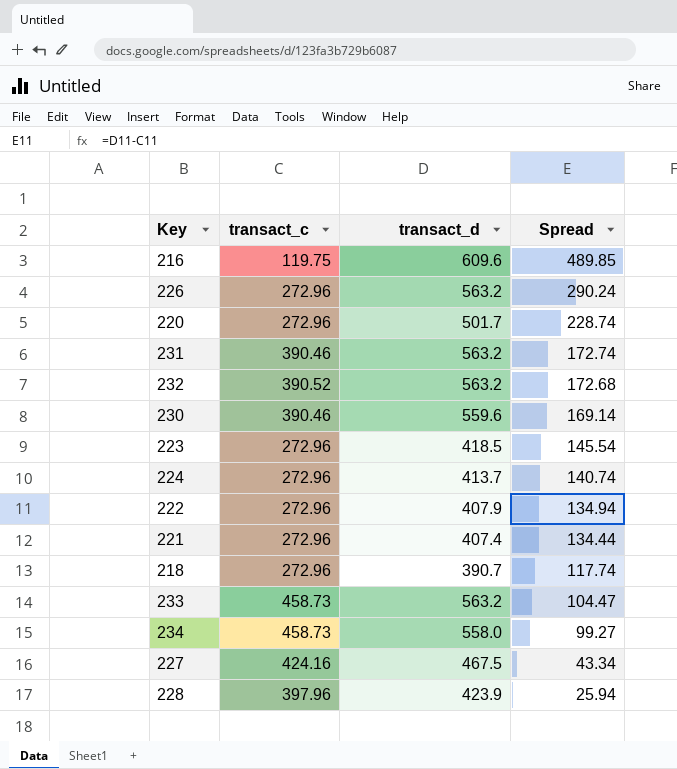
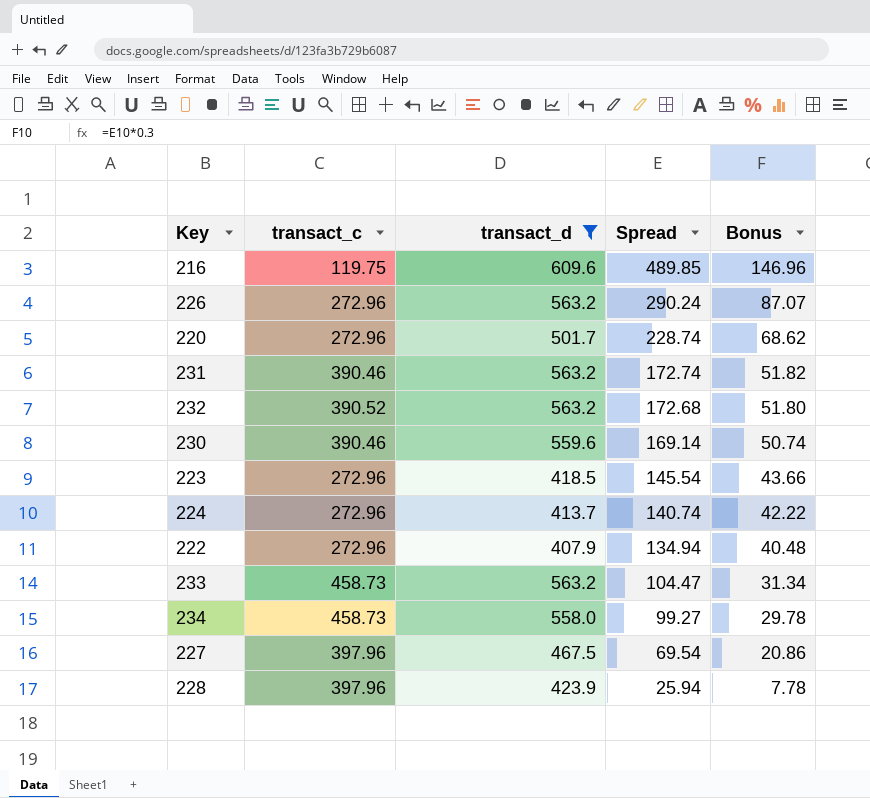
filter: none -> transact_d >= 407.9
column Bonus | formula: none -> [Spread] * 0.3
227 | transact_c: 424.16 -> 397.96
227 | Spread: 43.34 -> 69.54

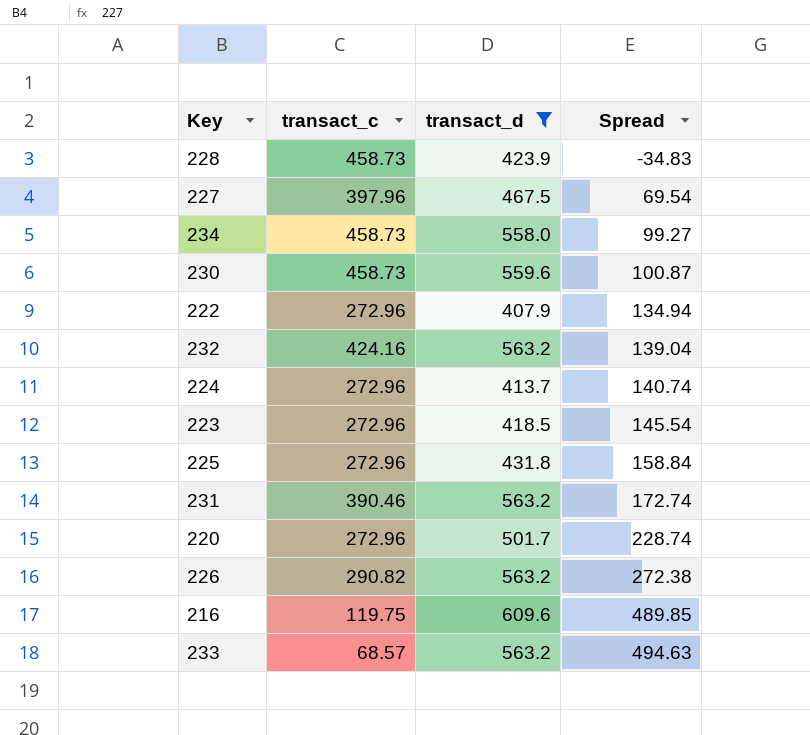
row order: Spread descending -> Spread ascending
column Bonus | formula: [Spread] * 0.3 -> none
228 | transact_c: 397.96 -> 458.73
228 | Spread: 25.94 -> -34.83
230 | transact_c: 390.46 -> 458.73
230 | Spread: 169.14 -> 100.87
232 | transact_c: 390.52 -> 424.16
232 | Spread: 172.68 -> 139.04
row 225: none -> 272.96 | 431.8 | 158.84
226 | transact_c: 272.96 -> 290.82
226 | Spread: 290.24 -> 272.38
233 | transact_c: 458.73 -> 68.57
233 | Spread: 104.47 -> 494.63

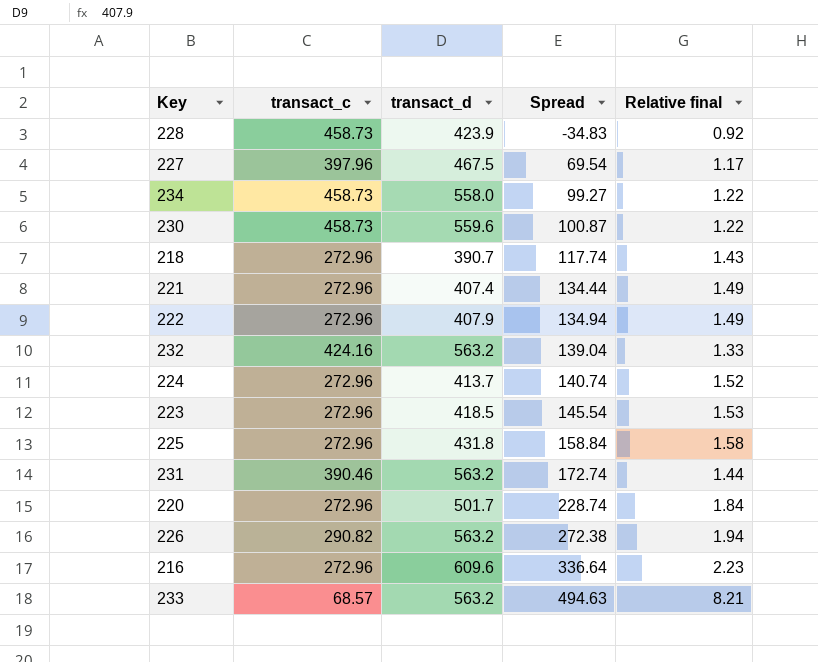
filter: transact_d >= 407.9 -> none
column Relative final | formula: none -> [transact_d] / [transact_c]
216 | transact_c: 119.75 -> 272.96
216 | Spread: 489.85 -> 336.64

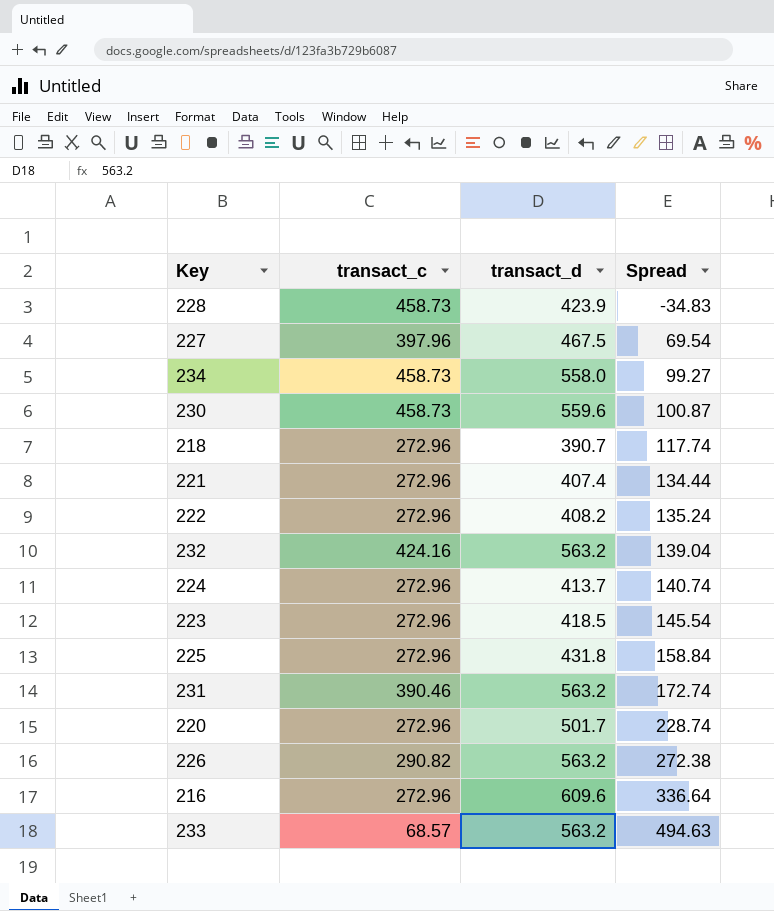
column Relative final | formula: [transact_d] / [transact_c] -> none
222 | transact_d: 407.9 -> 408.2
222 | Spread: 134.94 -> 135.24

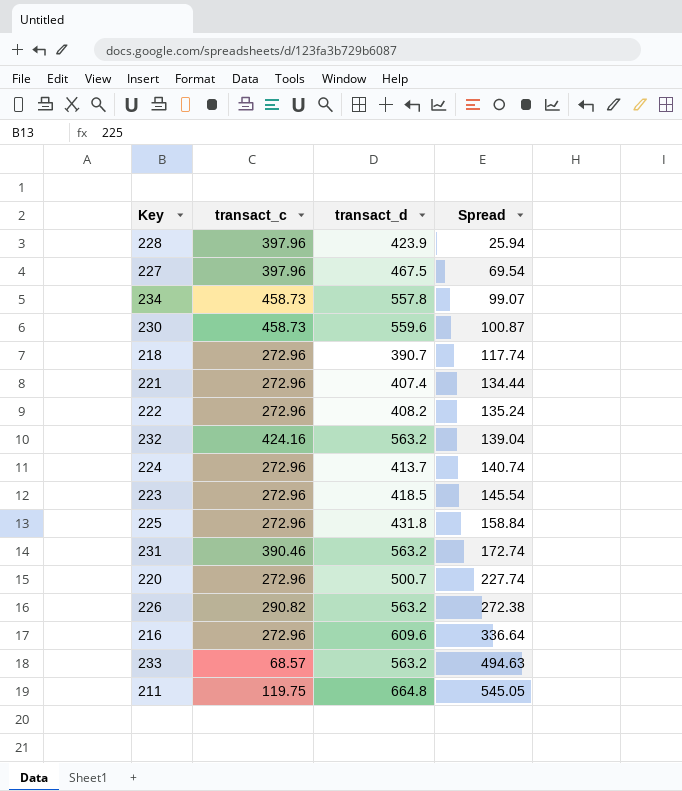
228 | transact_c: 458.73 -> 397.96
228 | Spread: -34.83 -> 25.94
234 | transact_d: 558.0 -> 557.8
234 | Spread: 99.27 -> 99.07
220 | transact_d: 501.7 -> 500.7
220 | Spread: 228.74 -> 227.74
row 211: none -> 119.75 | 664.8 | 545.05

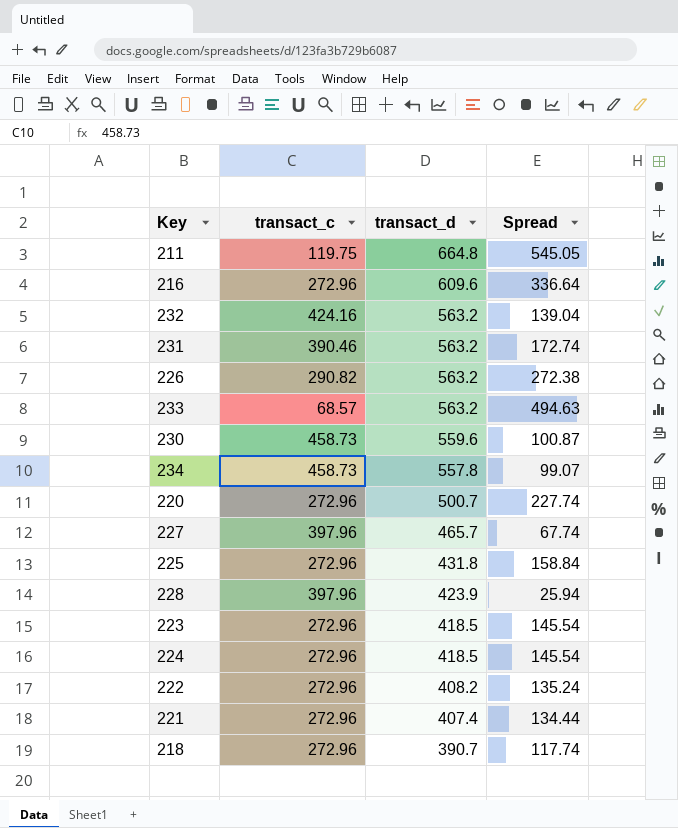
row order: Spread ascending -> transact_d descending
227 | transact_d: 467.5 -> 465.7
227 | Spread: 69.54 -> 67.74
224 | transact_d: 413.7 -> 418.5
224 | Spread: 140.74 -> 145.54

